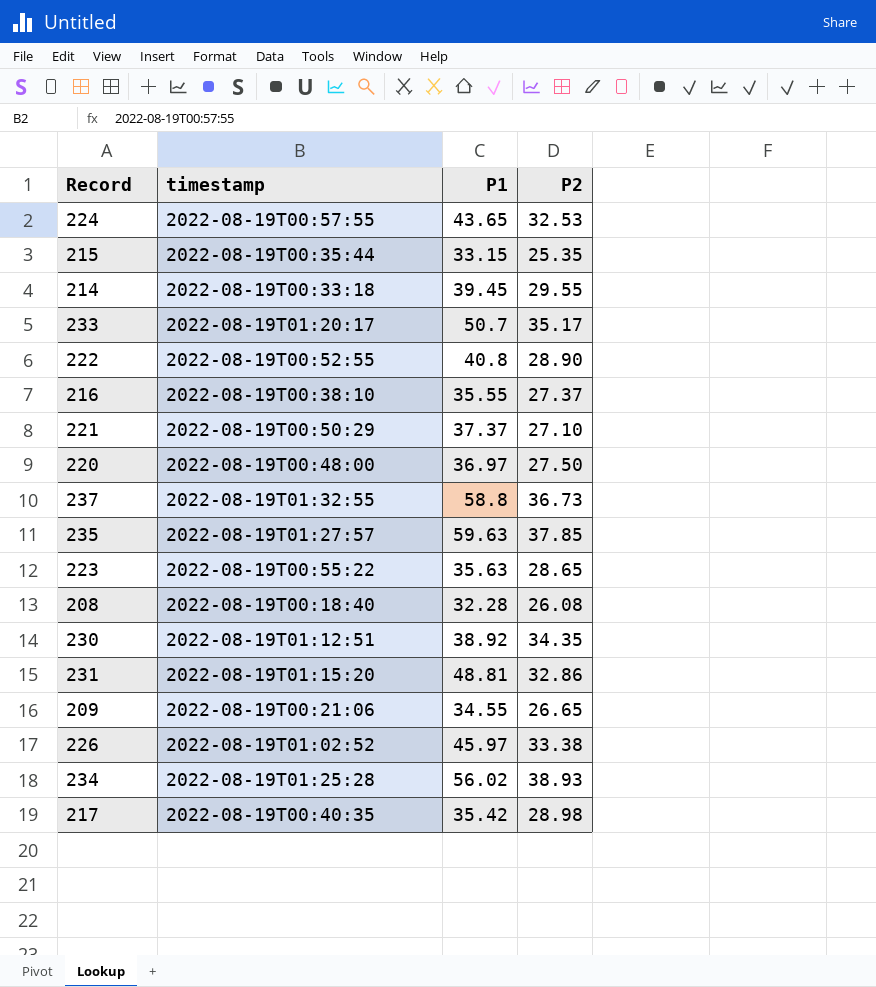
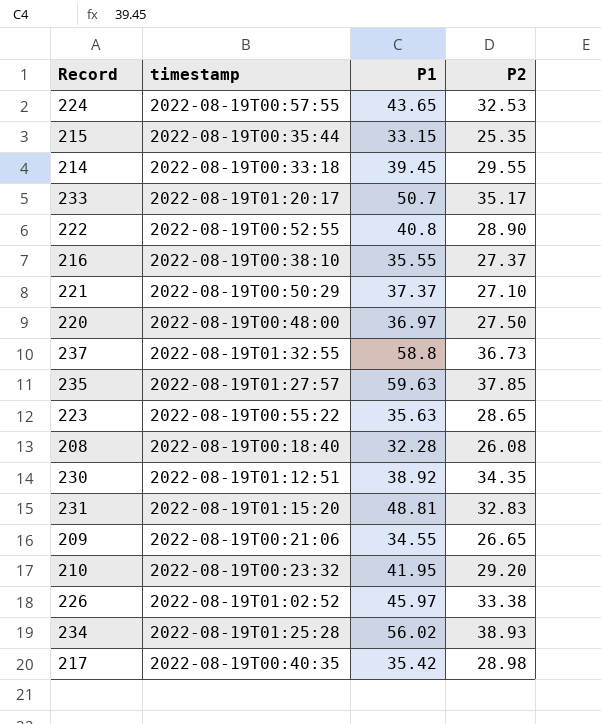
231 | P2: 32.86 -> 32.83
row 210: none -> 2022-08-19T00:23:32 | 41.95 | 29.20

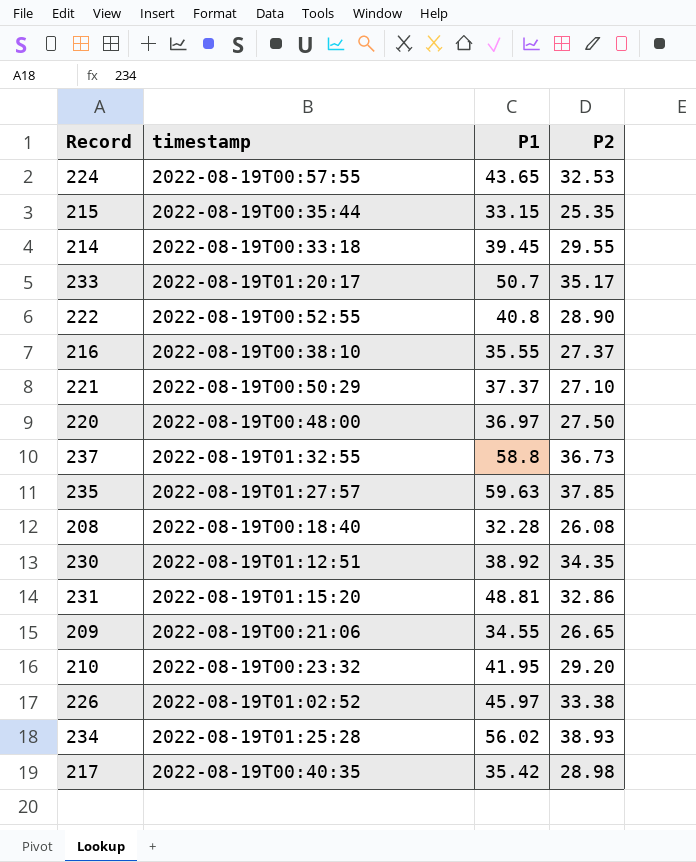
row 223: 2022-08-19T00:55:22 | 35.63 | 28.65 -> none
231 | P2: 32.83 -> 32.86

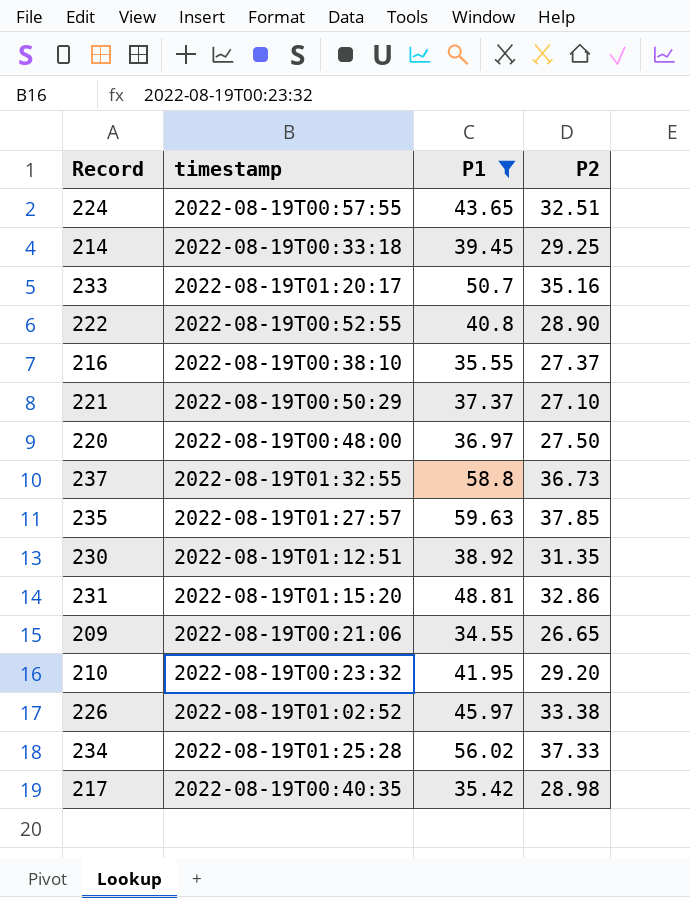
filter: none -> P1 >= 34.55
224 | P2: 32.53 -> 32.51
214 | P2: 29.55 -> 29.25
233 | P2: 35.17 -> 35.16
230 | P2: 34.35 -> 31.35
234 | P2: 38.93 -> 37.33

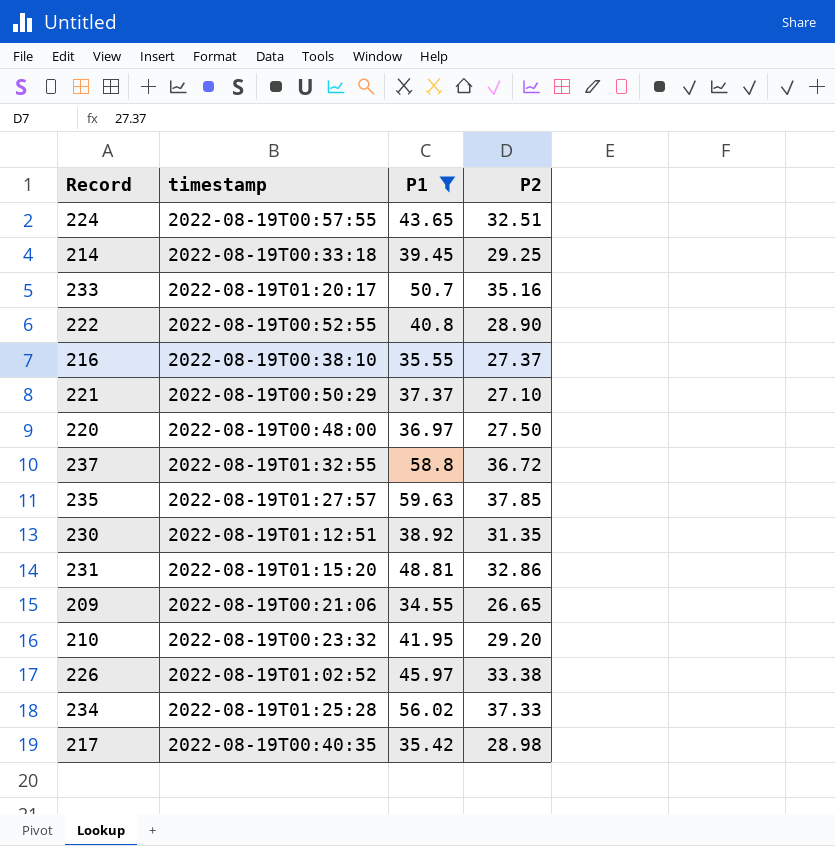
237 | P2: 36.73 -> 36.72

